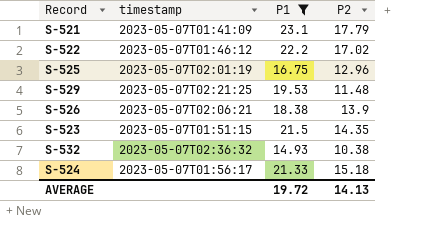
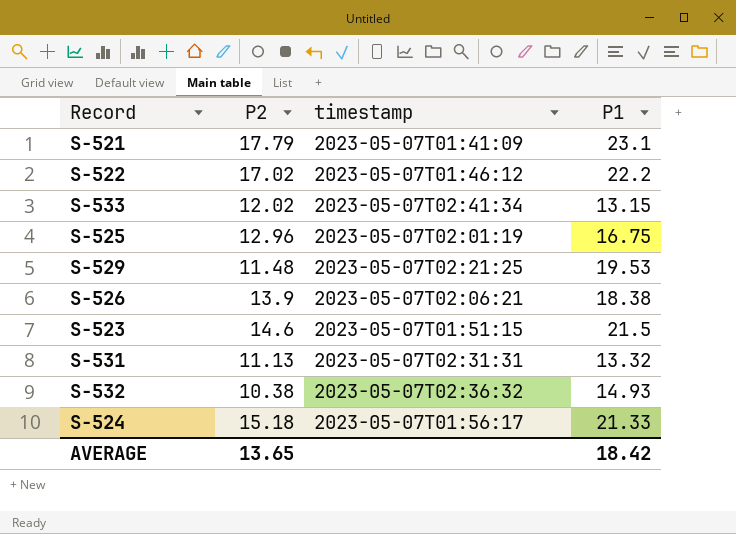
filter: P1 >= 14.93 -> none
column P2 | position: 4 -> 2
S-523 | P2: 14.35 -> 14.6
AVERAGE | P2: 14.13 -> 13.65
AVERAGE | P1: 19.72 -> 18.42

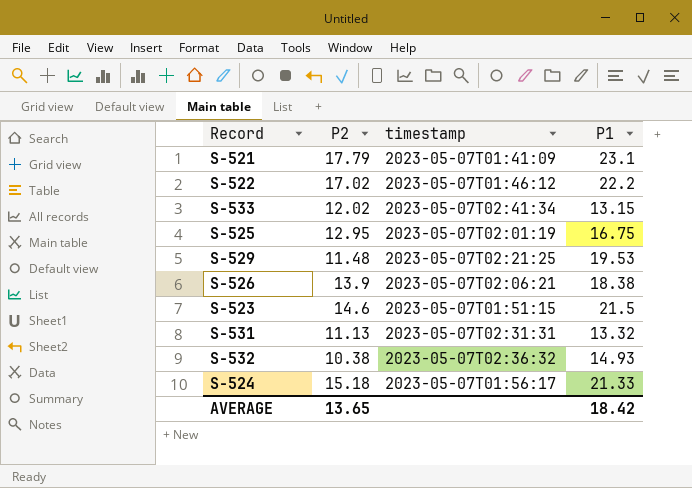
S-525 | P2: 12.96 -> 12.95

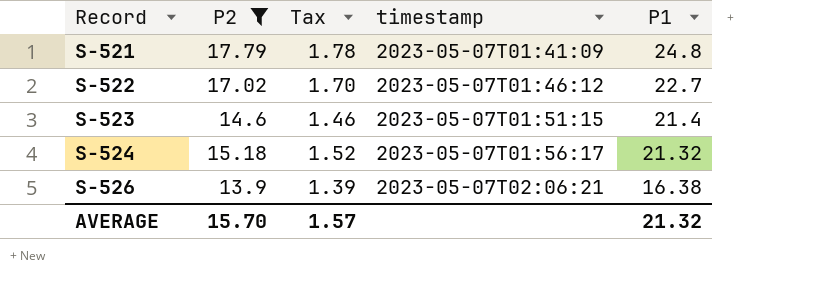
filter: none -> P2 >= 13.9
row order: none -> Record ascending
column Tax | formula: none -> [P2] * 0.1
S-521 | P1: 23.1 -> 24.8
S-522 | P1: 22.2 -> 22.7
S-523 | P1: 21.5 -> 21.4
S-524 | P1: 21.33 -> 21.32
S-526 | P1: 18.38 -> 16.38
AVERAGE | P2: 13.65 -> 15.70
AVERAGE | P1: 18.42 -> 21.32

